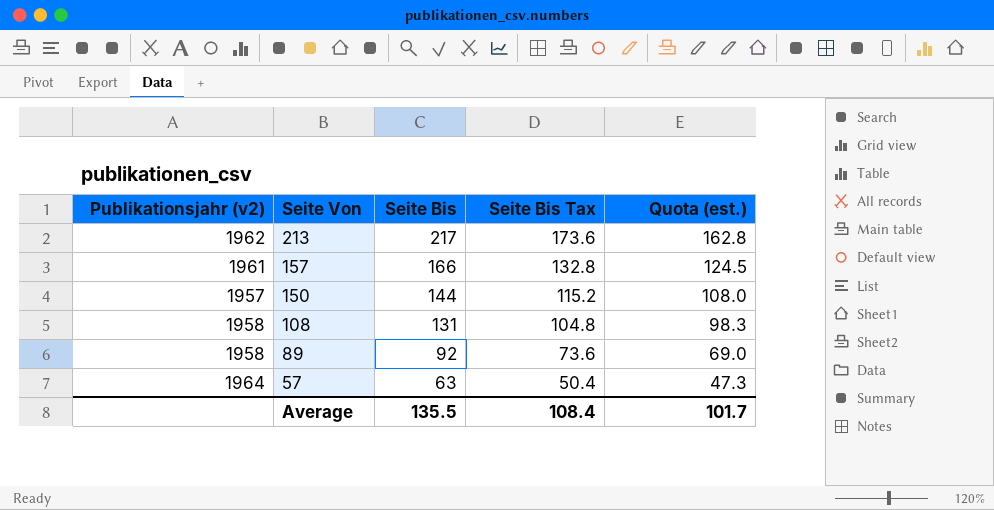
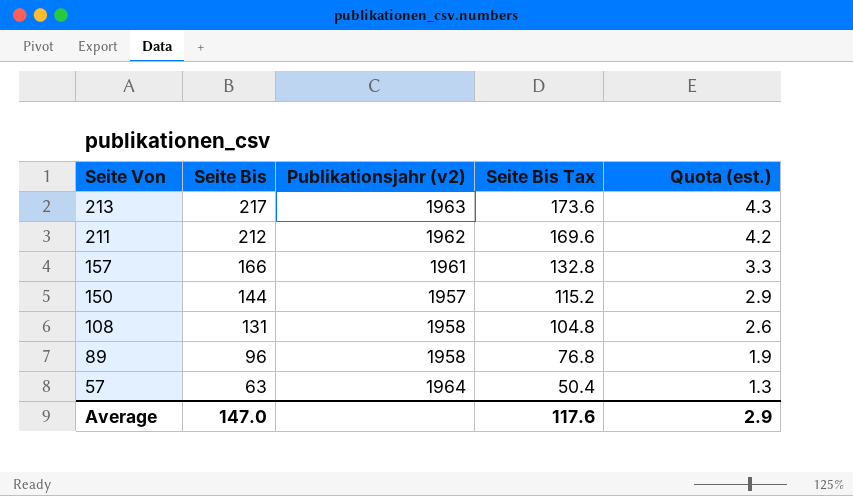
column Publikationsjahr (v2) | position: 1 -> 3
column Quota (est.) | formula: [Seite Bis] * 0.75 -> [Seite Bis] * 0.02
213 | Publikationsjahr (v2): 1962 -> 1963
row 211: none -> 212 | 1962 | 169.6 | 4.2
89 | Seite Bis: 92 -> 96
89 | Seite Bis Tax: 73.6 -> 76.8
Average | Seite Bis: 135.5 -> 147.0
Average | Seite Bis Tax: 108.4 -> 117.6
Average | Quota (est.): 101.7 -> 2.9

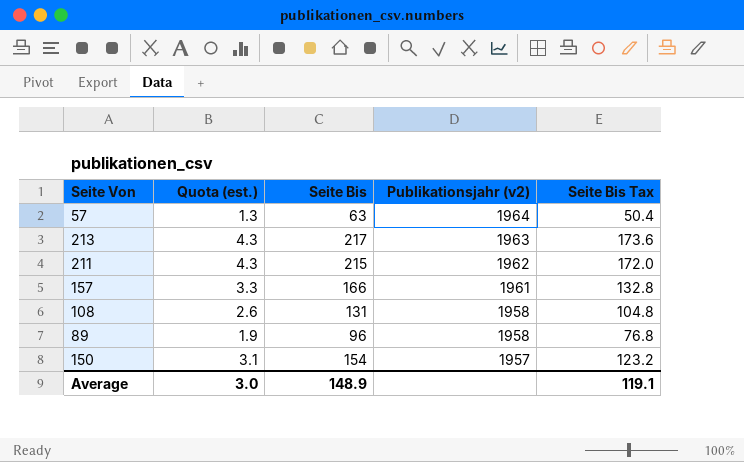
row order: Seite Von descending -> Publikationsjahr (v2) descending
column Quota (est.) | position: 5 -> 2
211 | Quota (est.): 4.2 -> 4.3
211 | Seite Bis: 212 -> 215
211 | Seite Bis Tax: 169.6 -> 172.0
150 | Quota (est.): 2.9 -> 3.1
150 | Seite Bis: 144 -> 154
150 | Seite Bis Tax: 115.2 -> 123.2
Average | Quota (est.): 2.9 -> 3.0
Average | Seite Bis: 147.0 -> 148.9
Average | Seite Bis Tax: 117.6 -> 119.1

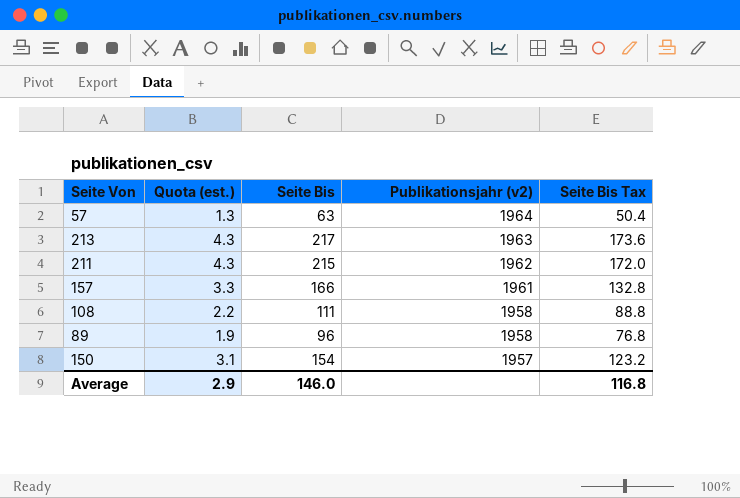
108 | Quota (est.): 2.6 -> 2.2
108 | Seite Bis: 131 -> 111
108 | Seite Bis Tax: 104.8 -> 88.8
Average | Quota (est.): 3.0 -> 2.9
Average | Seite Bis: 148.9 -> 146.0
Average | Seite Bis Tax: 119.1 -> 116.8

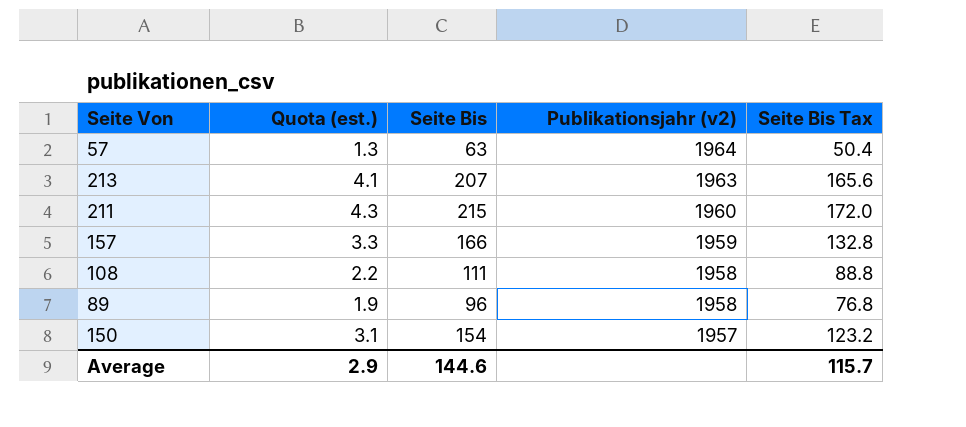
213 | Quota (est.): 4.3 -> 4.1
213 | Seite Bis: 217 -> 207
213 | Seite Bis Tax: 173.6 -> 165.6
211 | Publikationsjahr (v2): 1962 -> 1960
157 | Publikationsjahr (v2): 1961 -> 1959
Average | Seite Bis: 146.0 -> 144.6
Average | Seite Bis Tax: 116.8 -> 115.7

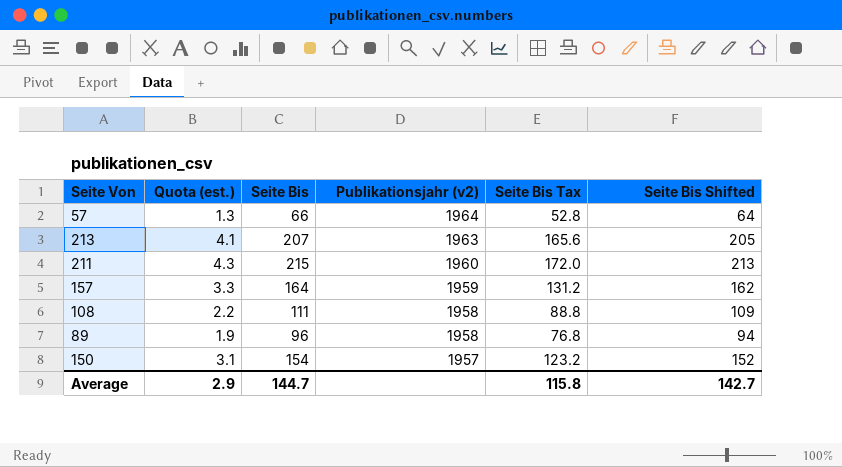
column Seite Bis Shifted | formula: none -> [Seite Bis] - 2
57 | Seite Bis: 63 -> 66
57 | Seite Bis Tax: 50.4 -> 52.8
157 | Seite Bis: 166 -> 164
157 | Seite Bis Tax: 132.8 -> 131.2
Average | Seite Bis: 144.6 -> 144.7
Average | Seite Bis Tax: 115.7 -> 115.8

